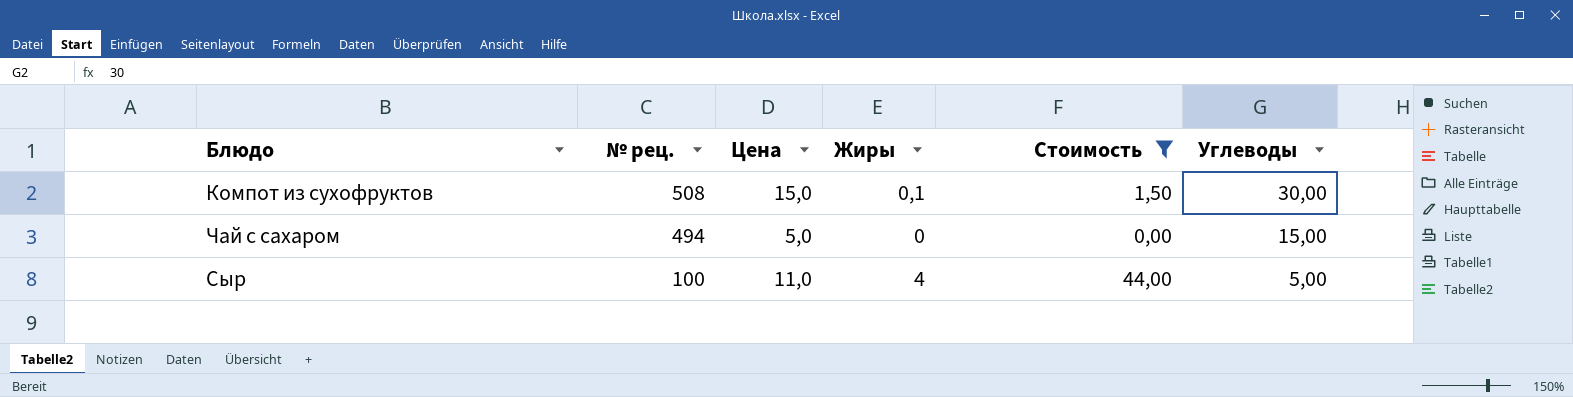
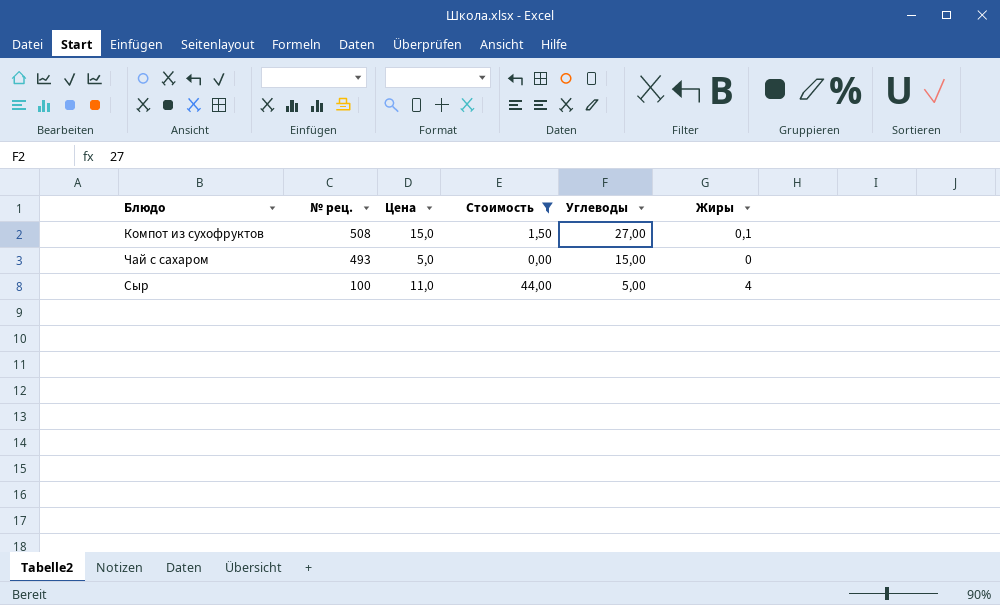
column Жиры | position: 4 -> 6
Компот из сухофруктов | Углеводы: 30,00 -> 27,00
Чай с сахаром | № рец.: 494 -> 493

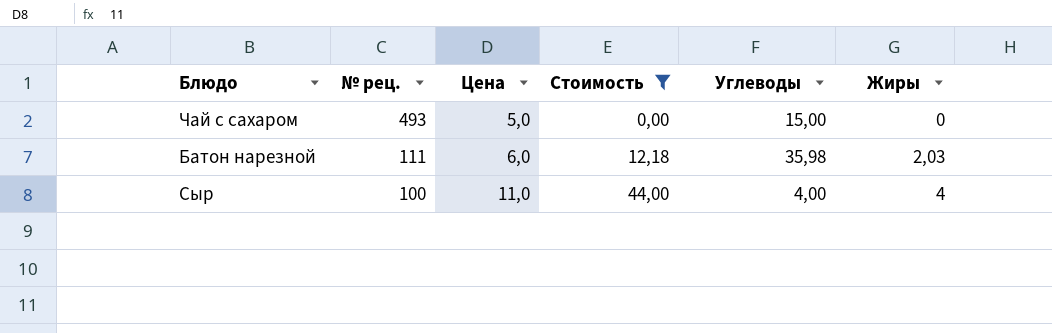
row Компот из сухофруктов: 508 | 15,0 | 1,50 | 27,00 | 0,1 -> none
row Батон нарезной: none -> 111 | 6,0 | 12,18 | 35,98 | 2,03
Сыр | Углеводы: 5,00 -> 4,00

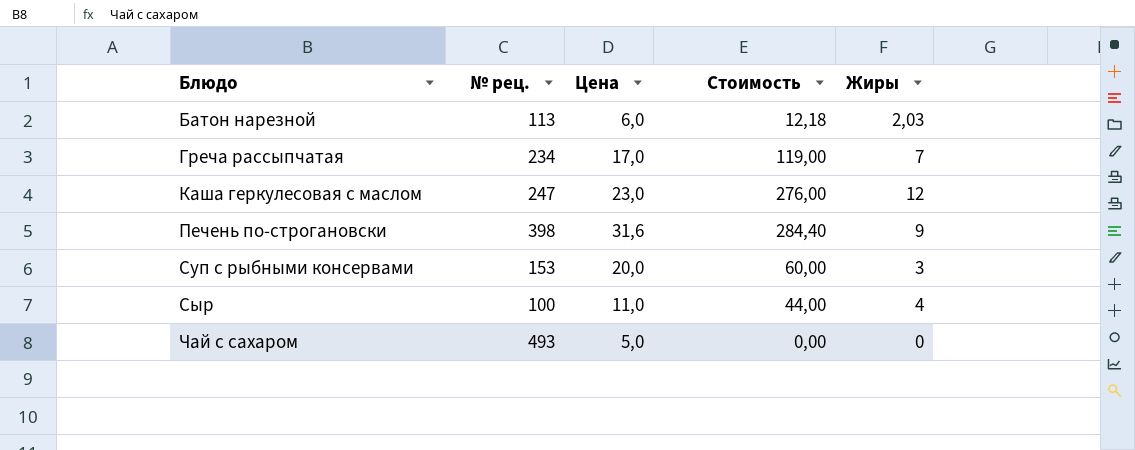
filter: Стоимость <= 44,00 -> none
row order: № рец. descending -> Блюдо ascending
column Углеводы | position: 5 -> none
Батон нарезной | № рец.: 111 -> 113

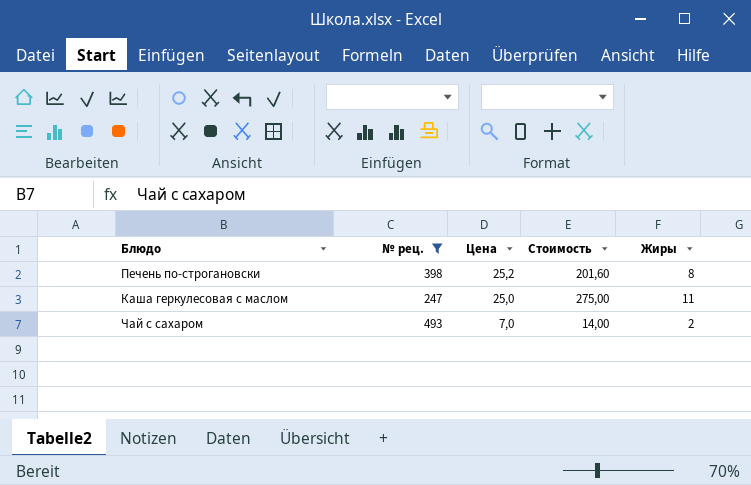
filter: none -> № рец. >= 247
row order: Блюдо ascending -> Цена descending
Печень по-строгановски | Цена: 31,6 -> 25,2
Печень по-строгановски | Стоимость: 284,40 -> 201,60
Печень по-строгановски | Жиры: 9 -> 8
Каша геркулесовая с маслом | Цена: 23,0 -> 25,0
Каша геркулесовая с маслом | Стоимость: 276,00 -> 275,00
Каша геркулесовая с маслом | Жиры: 12 -> 11
Чай с сахаром | Цена: 5,0 -> 7,0
Чай с сахаром | Стоимость: 0,00 -> 14,00
Чай с сахаром | Жиры: 0 -> 2

